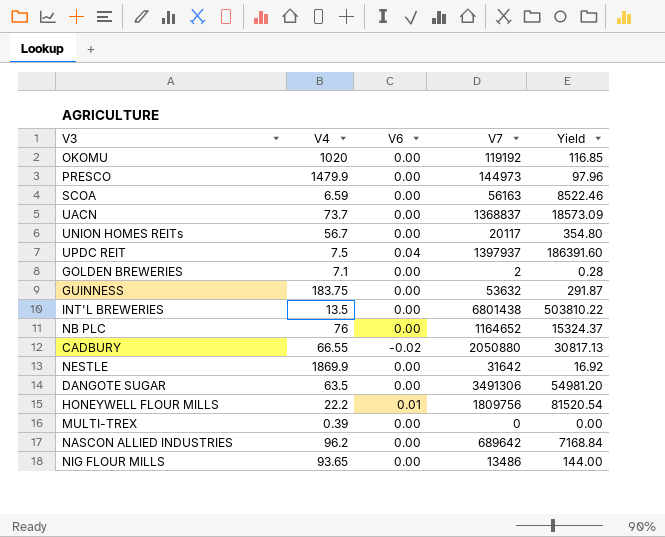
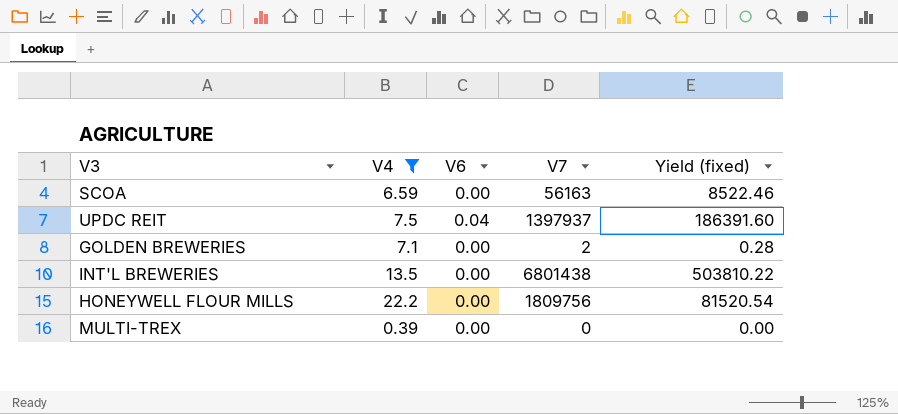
filter: none -> V4 <= 22.2
column name: Yield -> Yield (fixed)
HONEYWELL FLOUR MILLS | V6: 0.01 -> 0.00

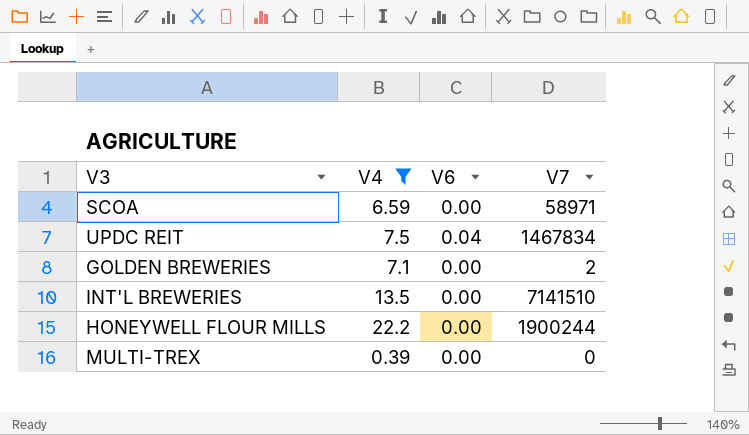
column Yield (fixed) | formula: [V7] / [V4] -> none
SCOA | V7: 56163 -> 58971
UPDC REIT | V7: 1397937 -> 1467834
INT'L BREWERIES | V7: 6801438 -> 7141510
HONEYWELL FLOUR MILLS | V7: 1809756 -> 1900244

